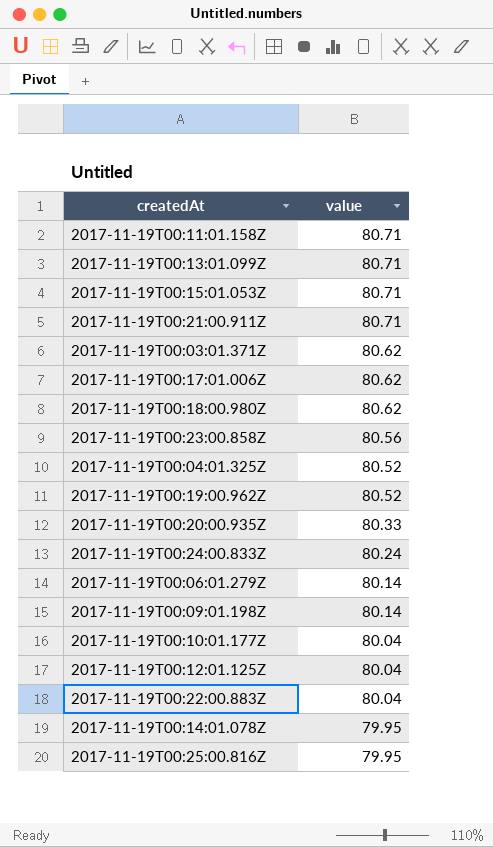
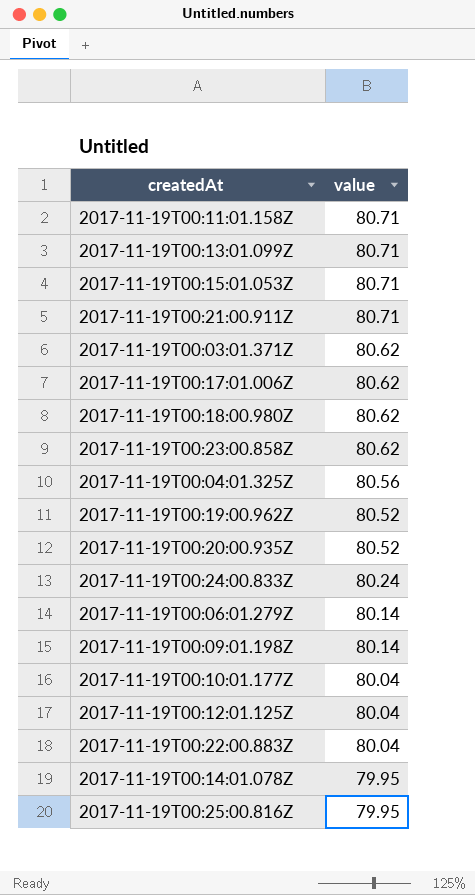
2017-11-19T00:23:00.858Z | value: 80.56 -> 80.62
2017-11-19T00:04:01.325Z | value: 80.52 -> 80.56
2017-11-19T00:20:00.935Z | value: 80.33 -> 80.52

